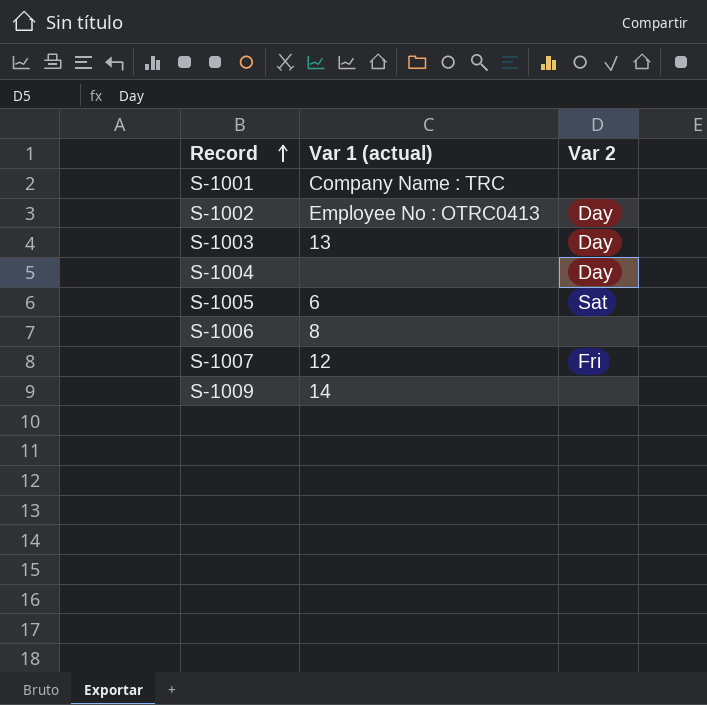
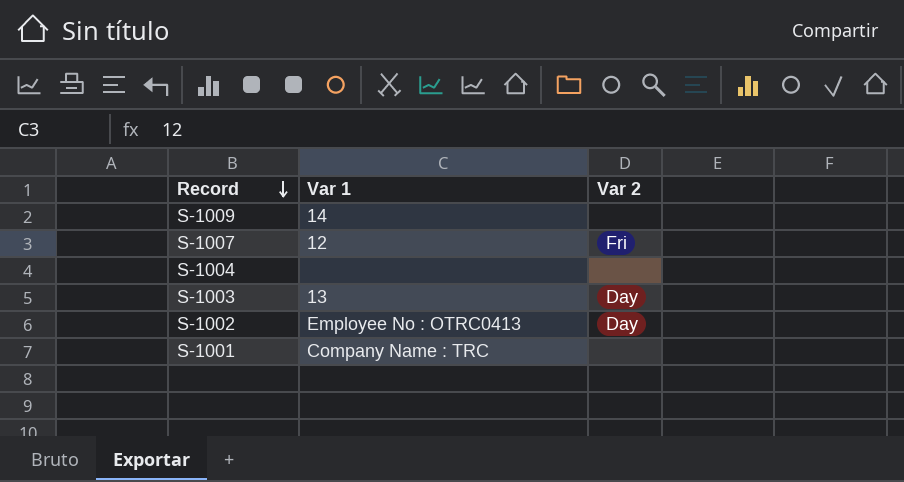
row order: Record ascending -> Record descending
column name: Var 1 (actual) -> Var 1
row S-1005: 6 | Sat -> none
row S-1006: 8 | none -> none
S-1004 | Var 2: Day -> none

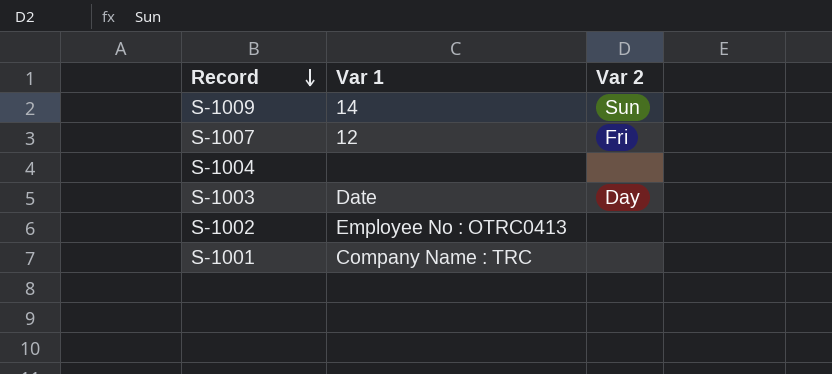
S-1009 | Var 2: none -> Sun
S-1003 | Var 1: 13 -> Date
S-1002 | Var 2: Day -> none

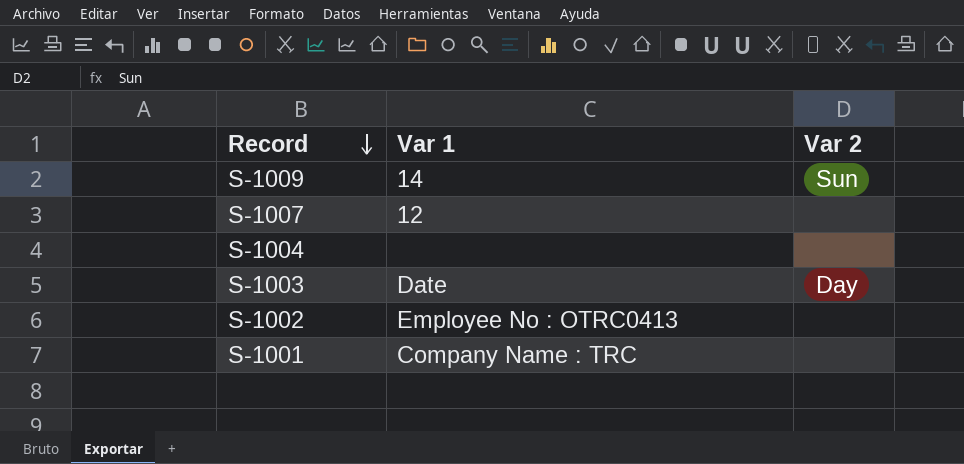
S-1007 | Var 2: Fri -> none

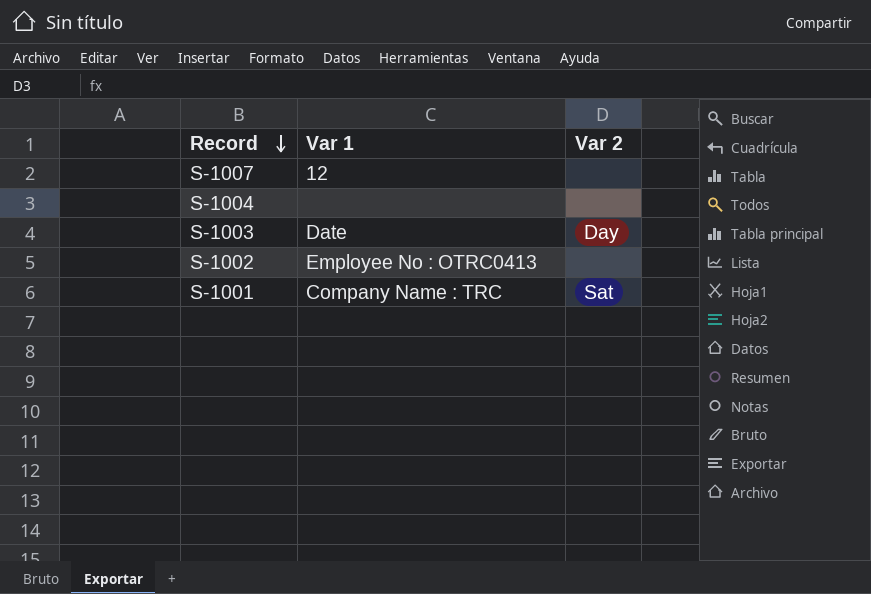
row S-1009: 14 | Sun -> none
S-1001 | Var 2: none -> Sat

